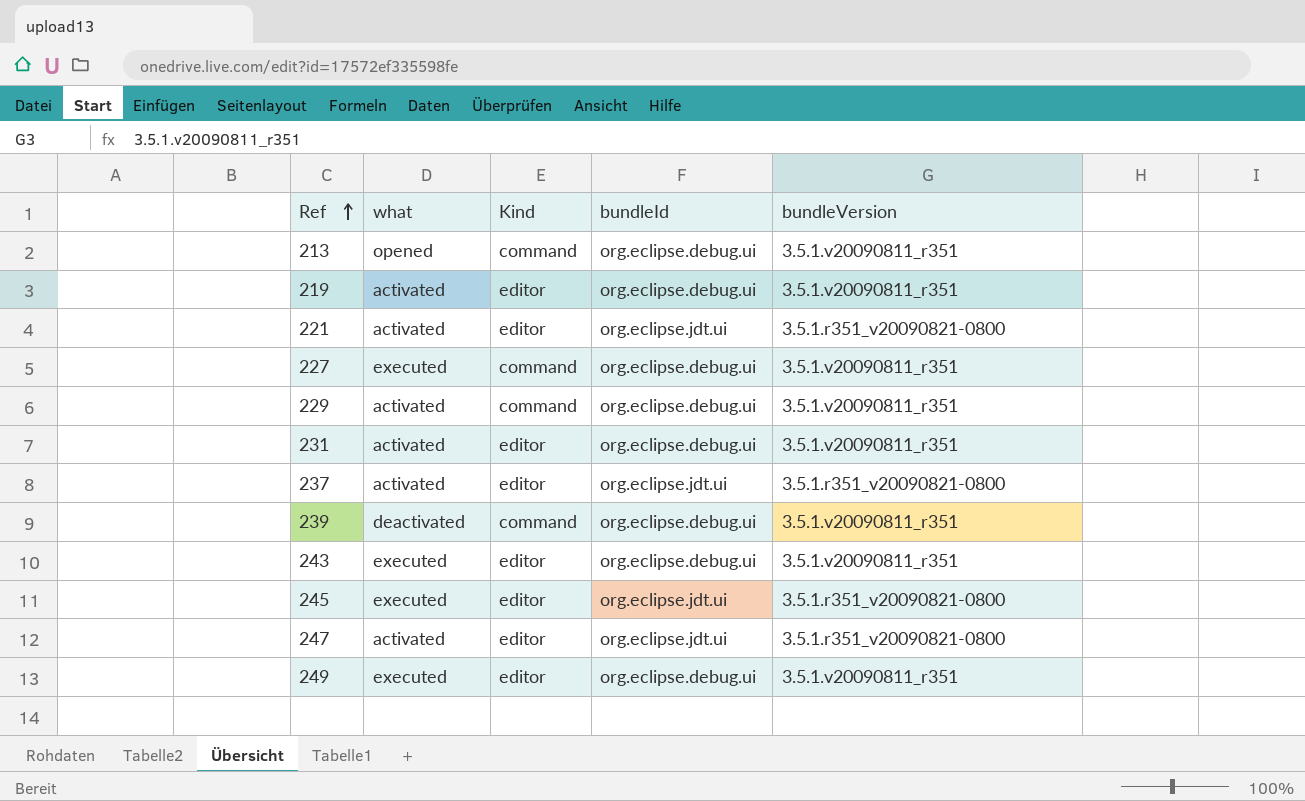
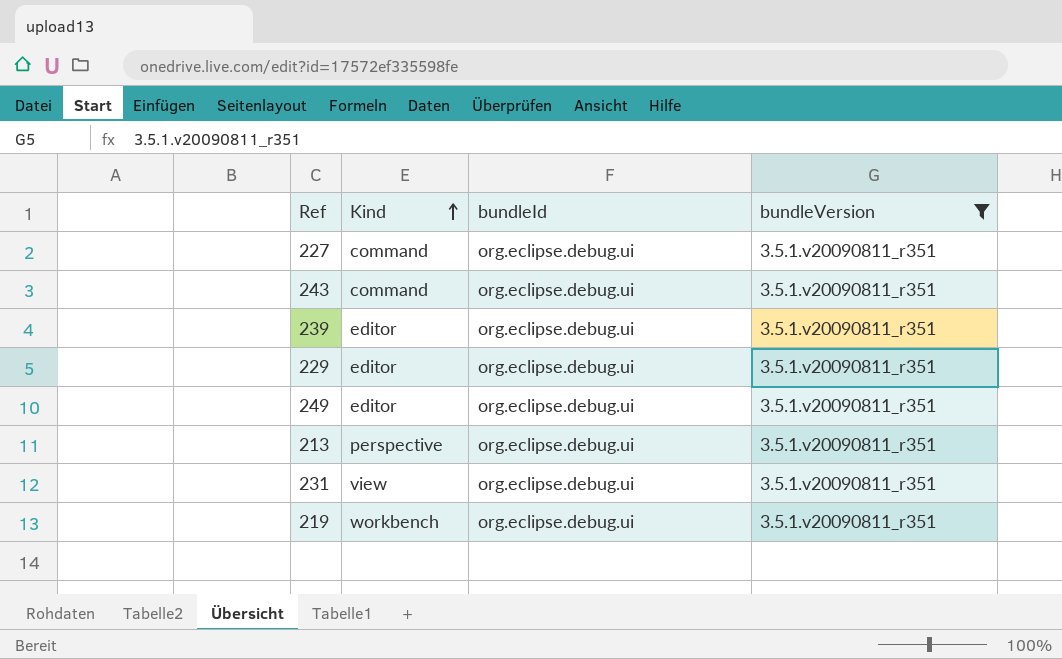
filter: none -> bundleVersion = 3.5.1.v20090811_r351
row order: Ref ascending -> Kind ascending
column what | position: 2 -> none
243 | Kind: editor -> command
239 | Kind: command -> editor
229 | Kind: command -> editor
213 | Kind: command -> perspective
231 | Kind: editor -> view
219 | Kind: editor -> workbench

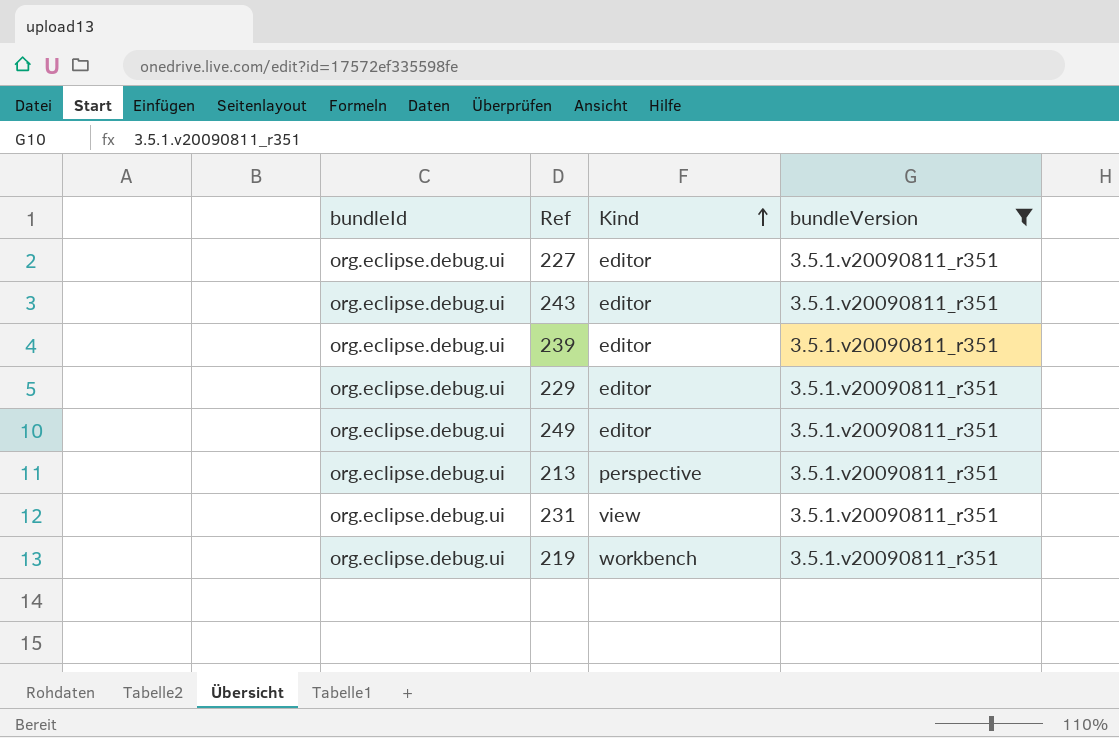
column bundleId | position: 3 -> 1
227 | Kind: command -> editor
243 | Kind: command -> editor

